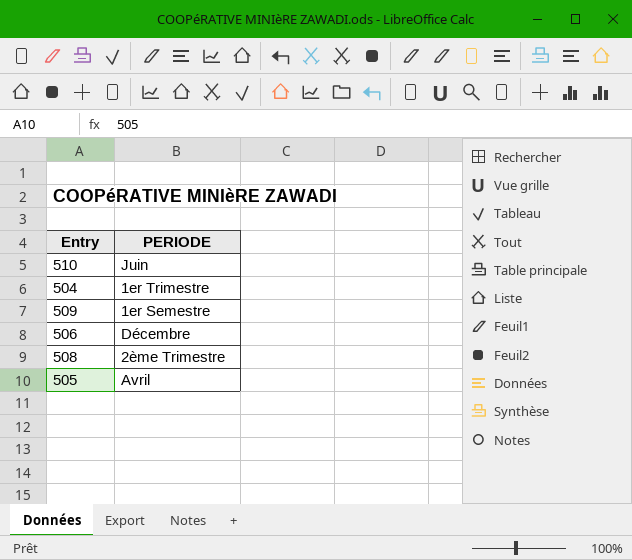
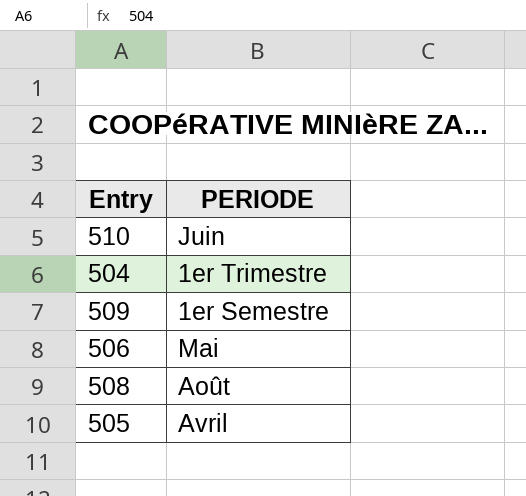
506 | PERIODE: Décembre -> Mai
508 | PERIODE: 2ème Trimestre -> Août

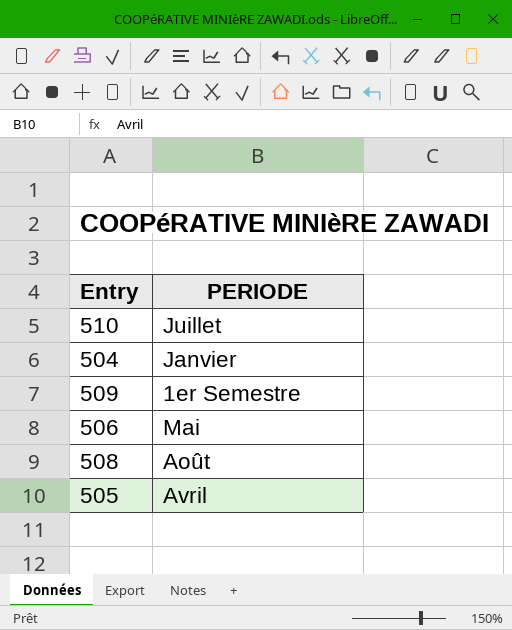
510 | PERIODE: Juin -> Juillet
504 | PERIODE: 1er Trimestre -> Janvier

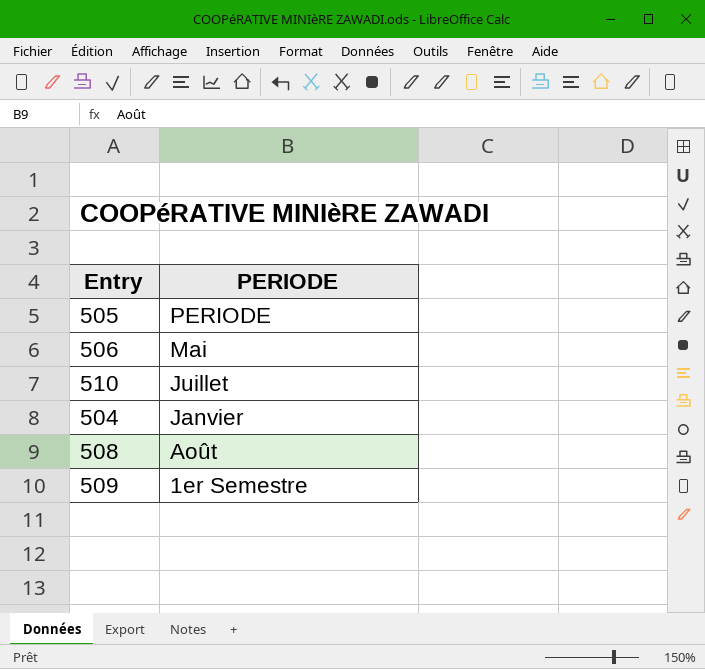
row order: none -> PERIODE descending
505 | PERIODE: Avril -> PERIODE

